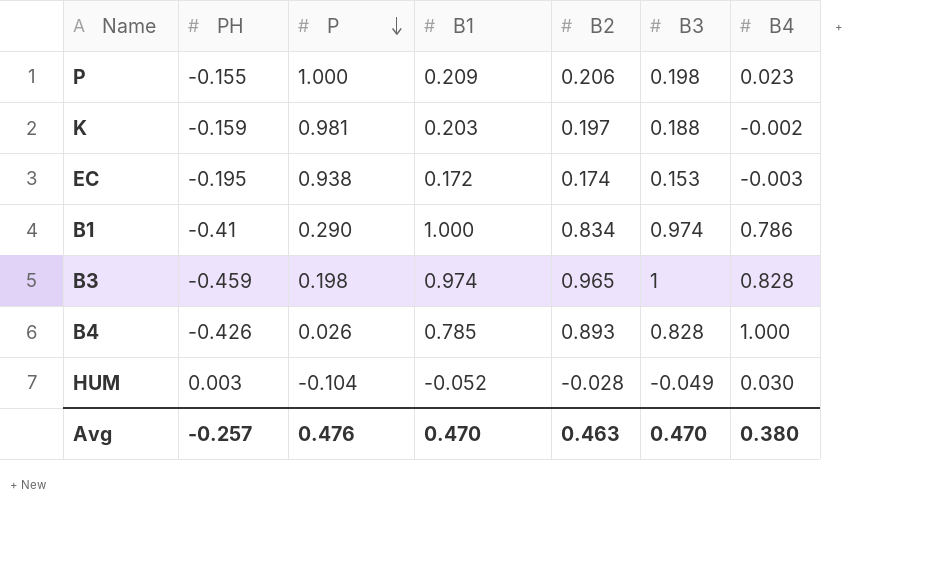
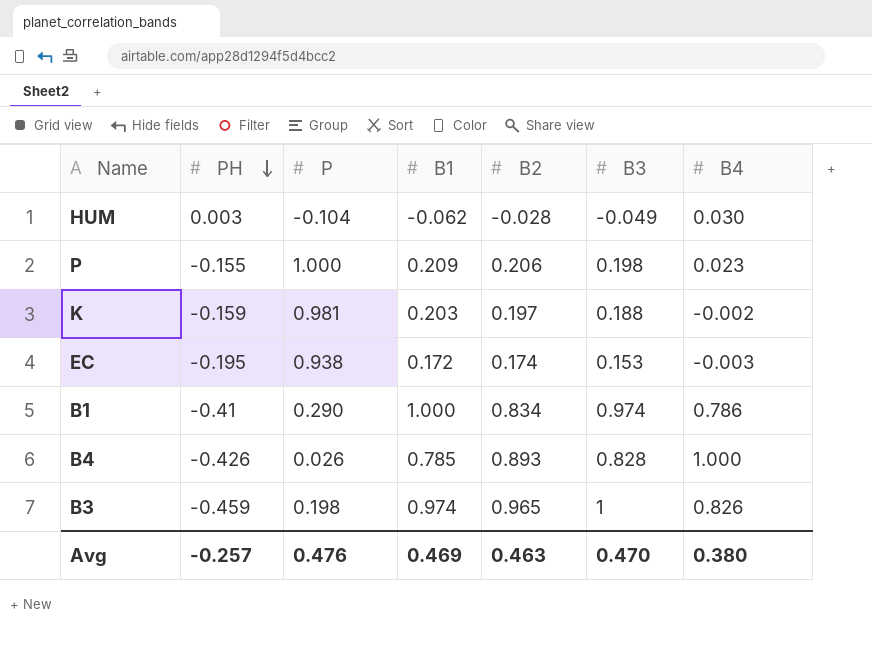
row order: P descending -> PH descending
HUM | B1: -0.052 -> -0.062
B3 | B4: 0.828 -> 0.826
Avg | B1: 0.470 -> 0.469

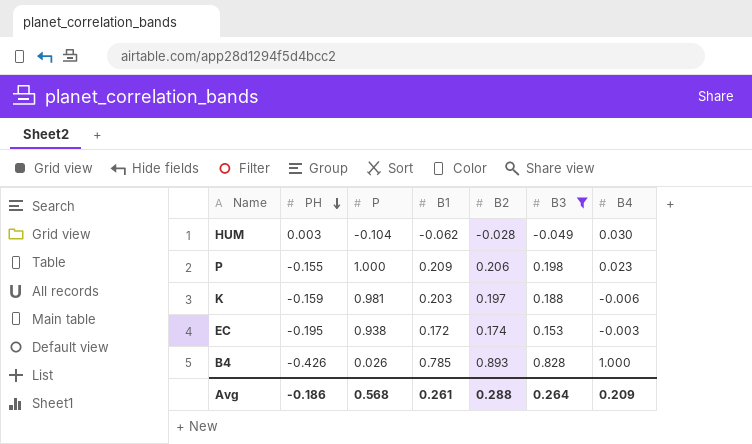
filter: none -> B3 <= 0.828
K | B4: -0.002 -> -0.006
Avg | PH: -0.257 -> -0.186
Avg | P: 0.476 -> 0.568
Avg | B1: 0.469 -> 0.261
Avg | B2: 0.463 -> 0.288
Avg | B3: 0.470 -> 0.264
Avg | B4: 0.380 -> 0.209

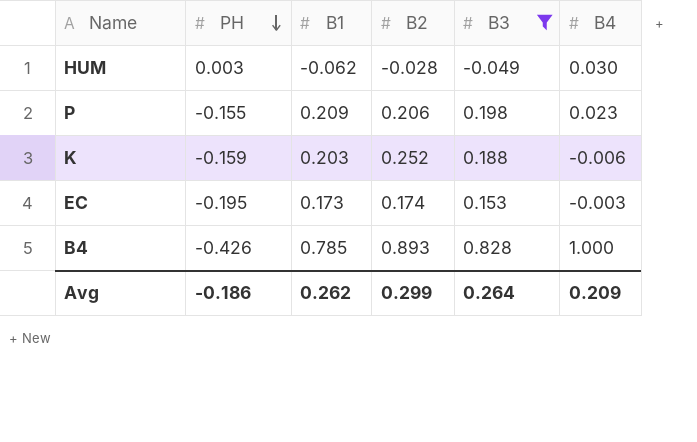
column P | position: 3 -> none
K | B2: 0.197 -> 0.252
EC | B1: 0.172 -> 0.173
Avg | B1: 0.261 -> 0.262
Avg | B2: 0.288 -> 0.299

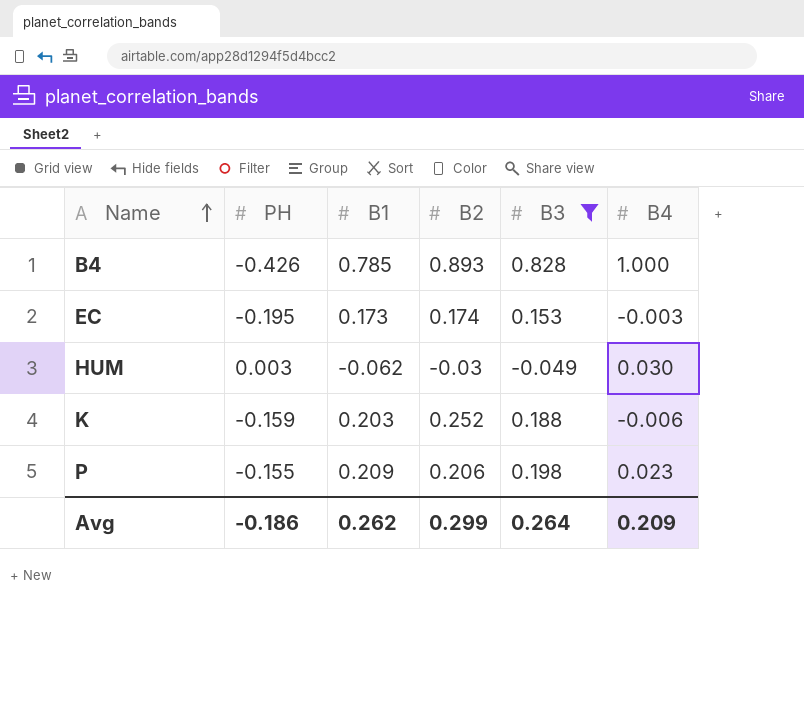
row order: PH descending -> Name ascending
HUM | B2: -0.028 -> -0.03

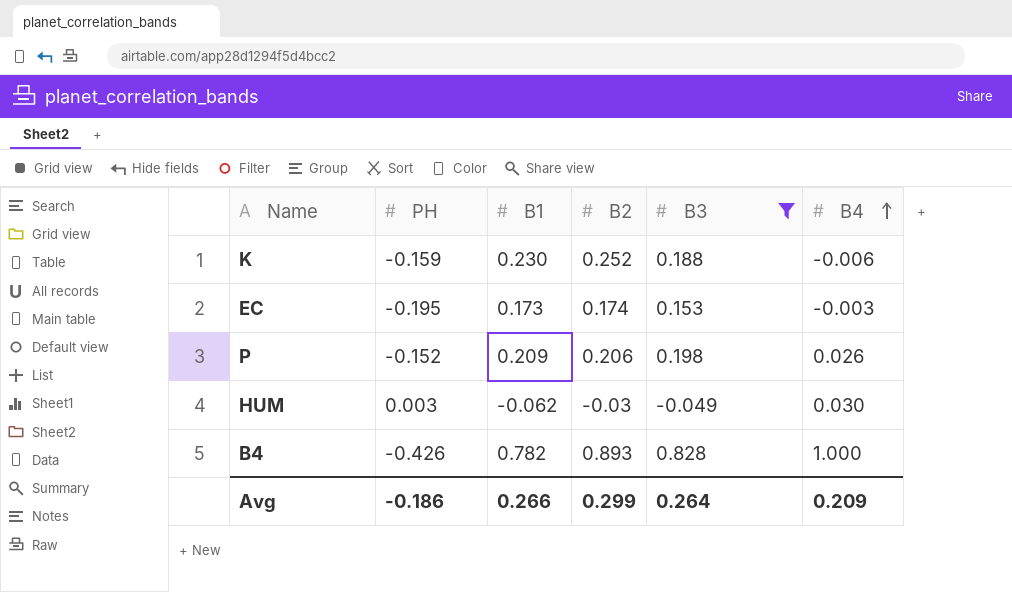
row order: Name ascending -> B4 ascending
K | B1: 0.203 -> 0.230
P | PH: -0.155 -> -0.152
P | B4: 0.023 -> 0.026
B4 | B1: 0.785 -> 0.782
Avg | B1: 0.262 -> 0.266

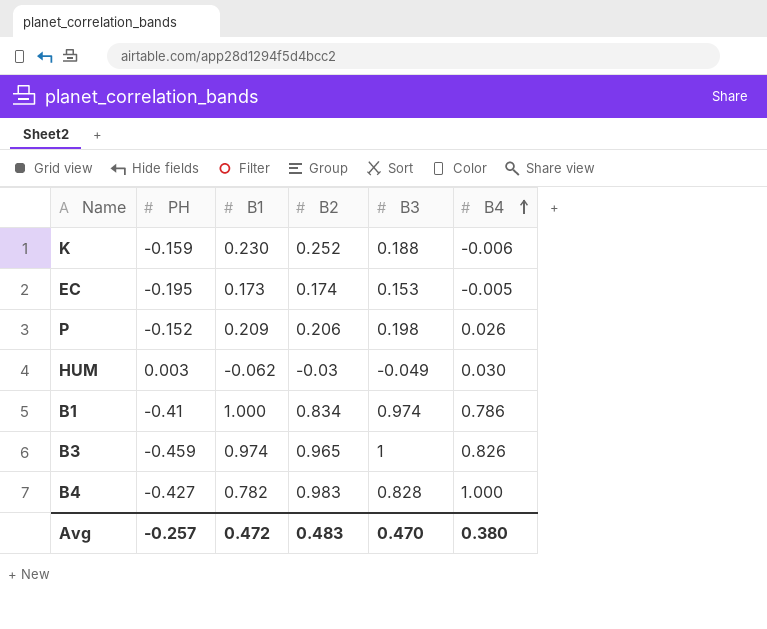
filter: B3 <= 0.828 -> none
EC | B4: -0.003 -> -0.005
B4 | PH: -0.426 -> -0.427
B4 | B2: 0.893 -> 0.983
Avg | PH: -0.186 -> -0.257
Avg | B1: 0.266 -> 0.472
Avg | B2: 0.299 -> 0.483
Avg | B3: 0.264 -> 0.470
Avg | B4: 0.209 -> 0.380

